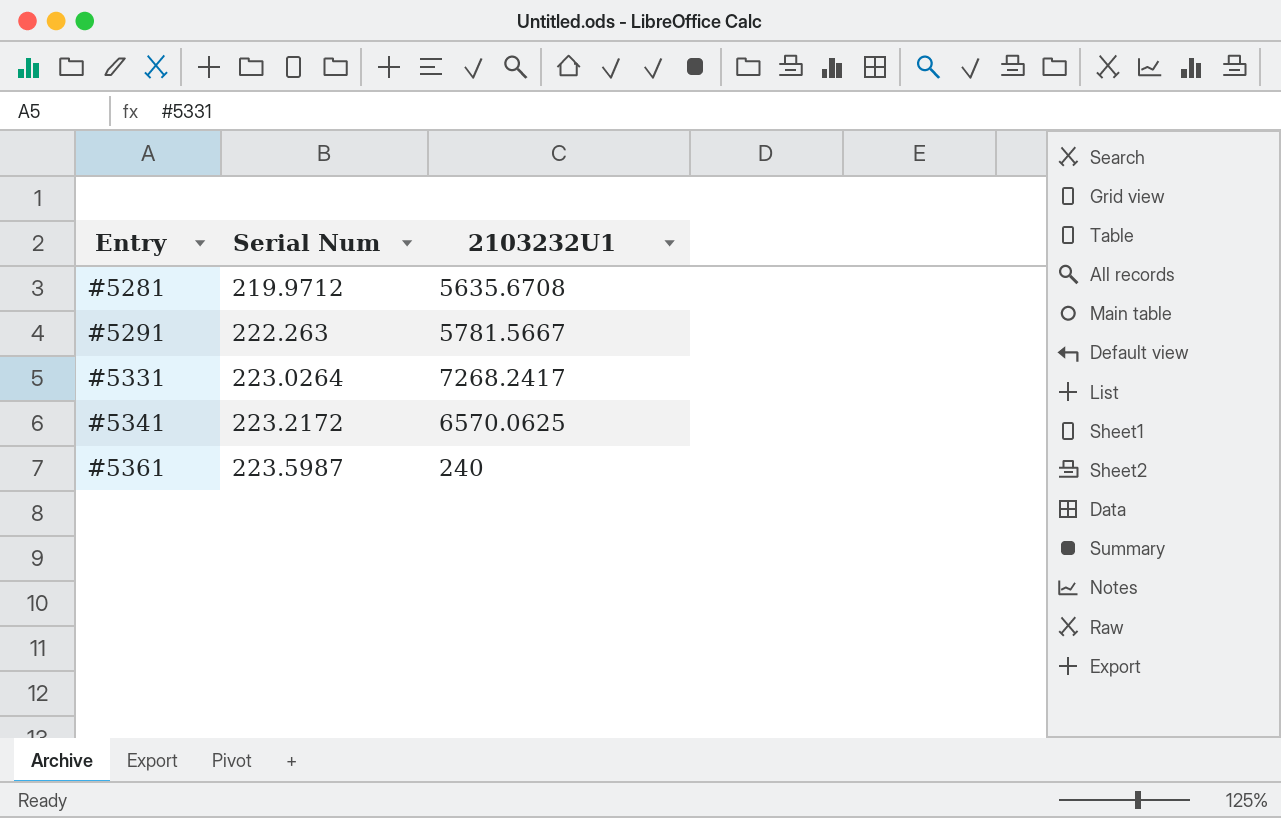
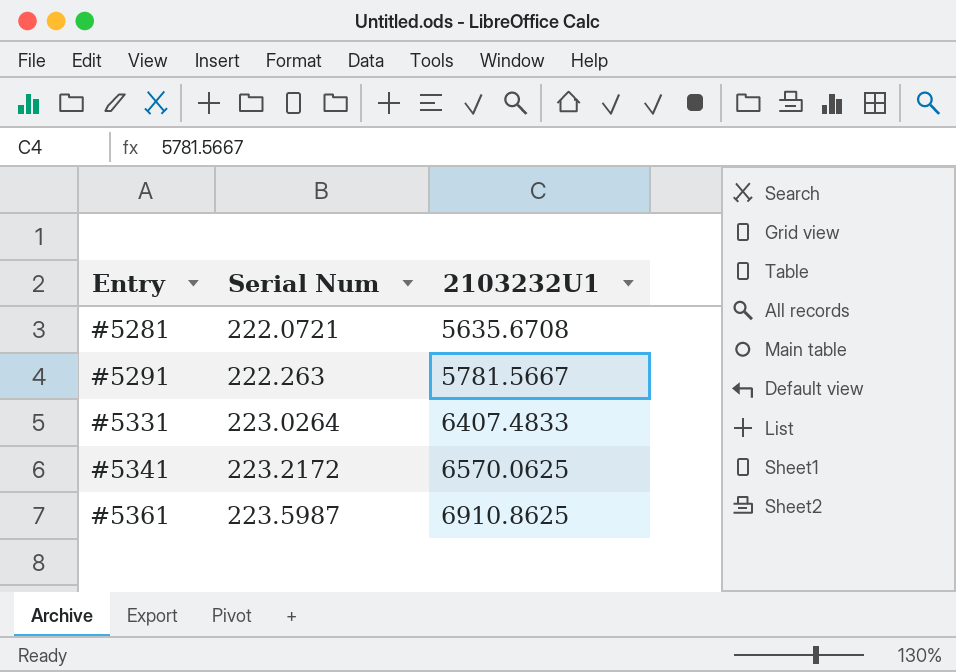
#5281 | Serial Num: 219.9712 -> 222.0721
#5331 | 2103232U1: 7268.2417 -> 6407.4833
#5361 | 2103232U1: 240 -> 6910.8625

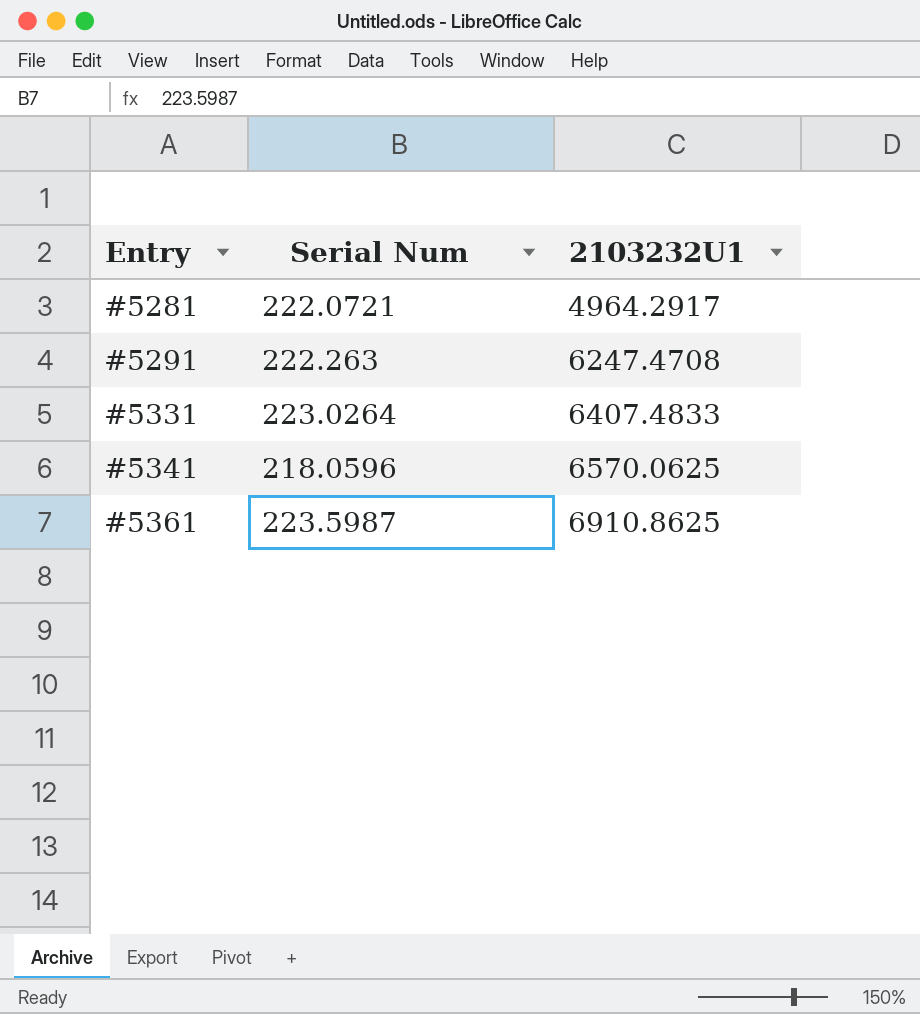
#5281 | 2103232U1: 5635.6708 -> 4964.2917
#5291 | 2103232U1: 5781.5667 -> 6247.4708
#5341 | Serial Num: 223.2172 -> 218.0596

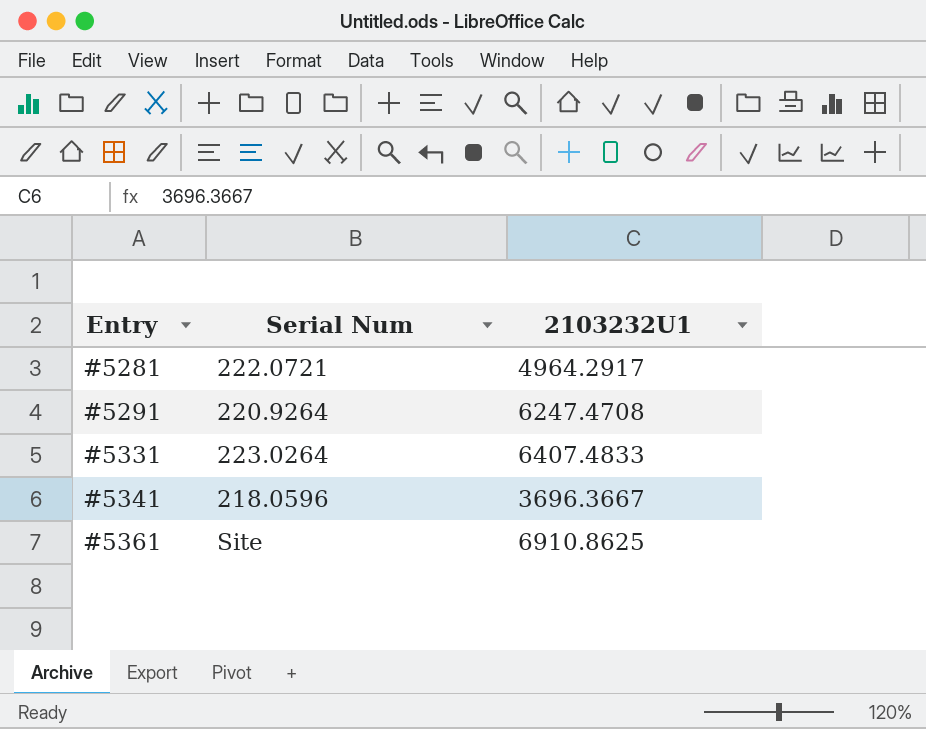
#5291 | Serial Num: 222.263 -> 220.9264
#5341 | 2103232U1: 6570.0625 -> 3696.3667
#5361 | Serial Num: 223.5987 -> Site

